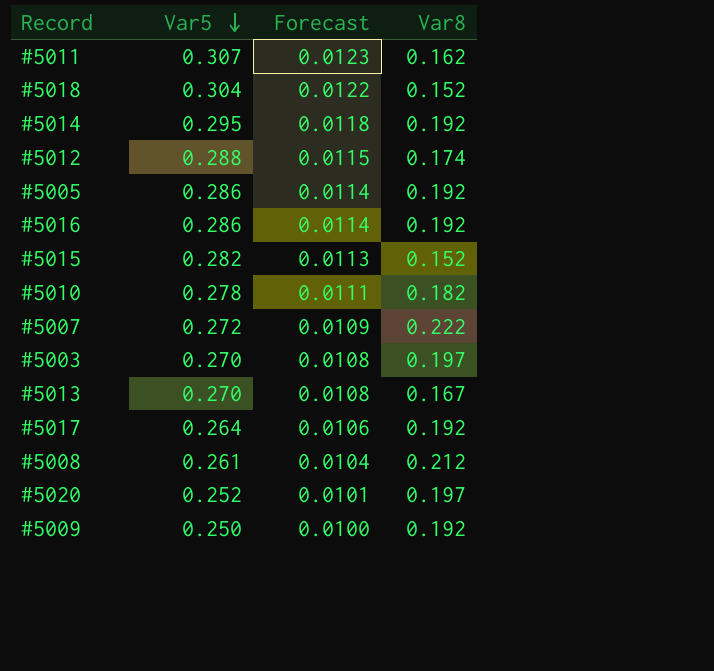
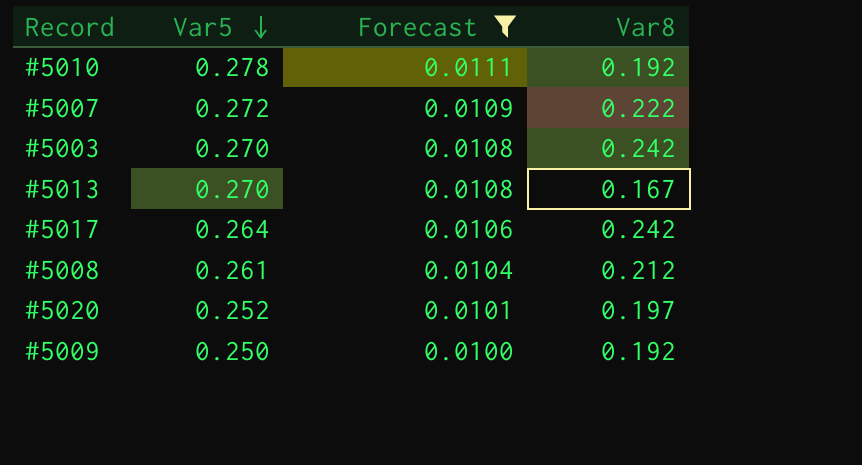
filter: none -> Forecast <= 0.0111
#5010 | Var8: 0.182 -> 0.192
#5003 | Var8: 0.197 -> 0.242
#5017 | Var8: 0.192 -> 0.242

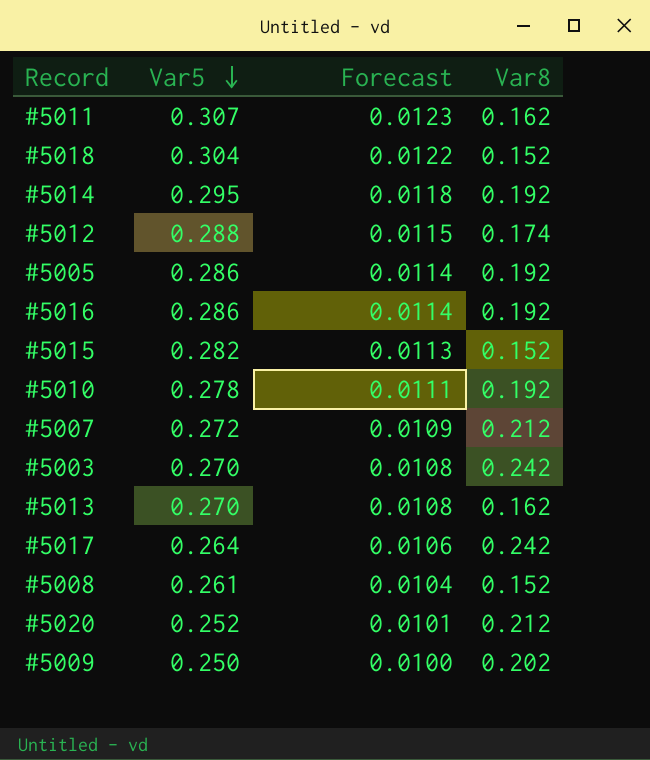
filter: Forecast <= 0.0111 -> none
#5007 | Var8: 0.222 -> 0.212
#5013 | Var8: 0.167 -> 0.162
#5008 | Var8: 0.212 -> 0.152
#5020 | Var8: 0.197 -> 0.212
#5009 | Var8: 0.192 -> 0.202

